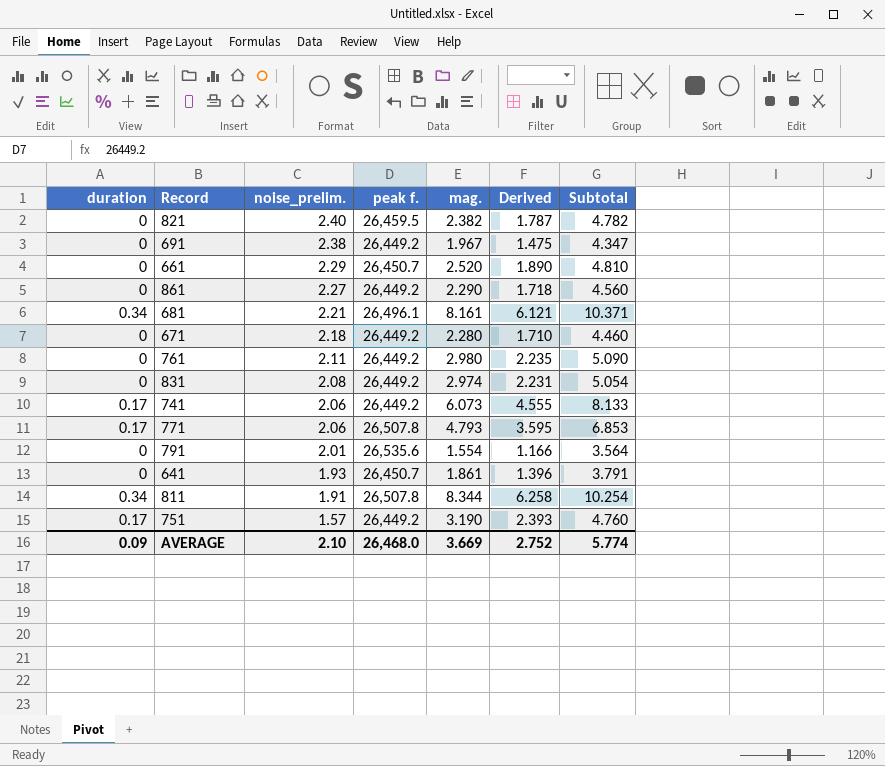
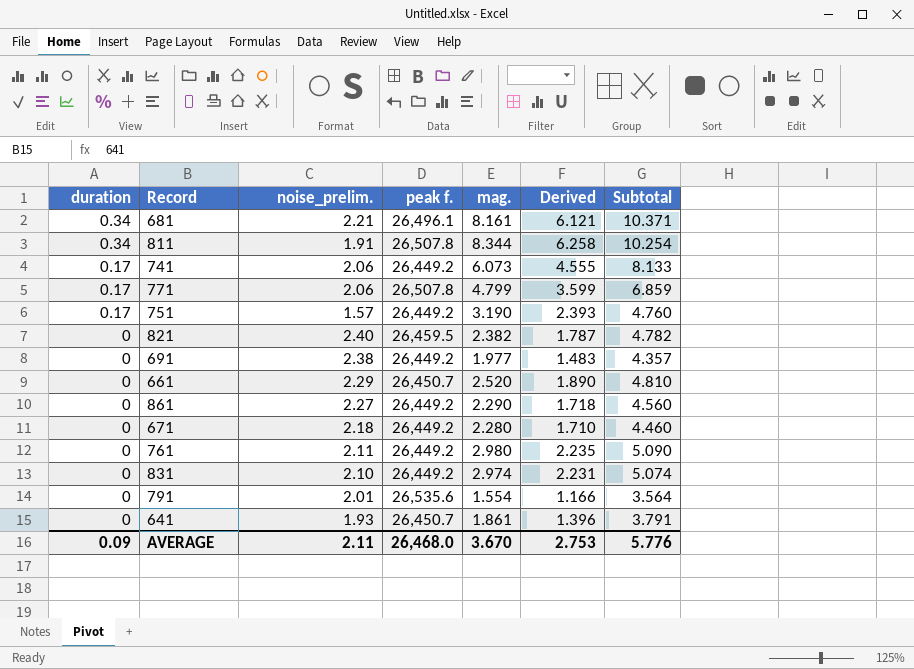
row order: noise_prelim. descending -> duration descending
771 | mag.: 4.793 -> 4.799
771 | Derived: 3.595 -> 3.599
771 | Subtotal: 6.853 -> 6.859
691 | mag.: 1.967 -> 1.977
691 | Derived: 1.475 -> 1.483
691 | Subtotal: 4.347 -> 4.357
831 | noise_prelim.: 2.08 -> 2.10
831 | Subtotal: 5.054 -> 5.074
AVERAGE | noise_prelim.: 2.10 -> 2.11
AVERAGE | mag.: 3.669 -> 3.670
AVERAGE | Derived: 2.752 -> 2.753
AVERAGE | Subtotal: 5.774 -> 5.776

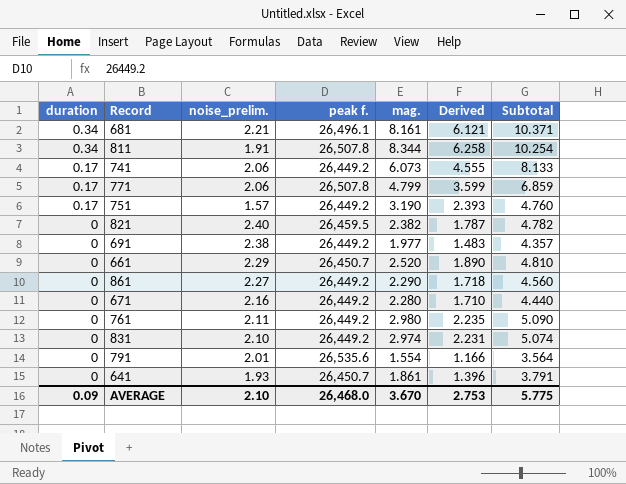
671 | noise_prelim.: 2.18 -> 2.16
671 | Subtotal: 4.460 -> 4.440
AVERAGE | noise_prelim.: 2.11 -> 2.10
AVERAGE | Subtotal: 5.776 -> 5.775

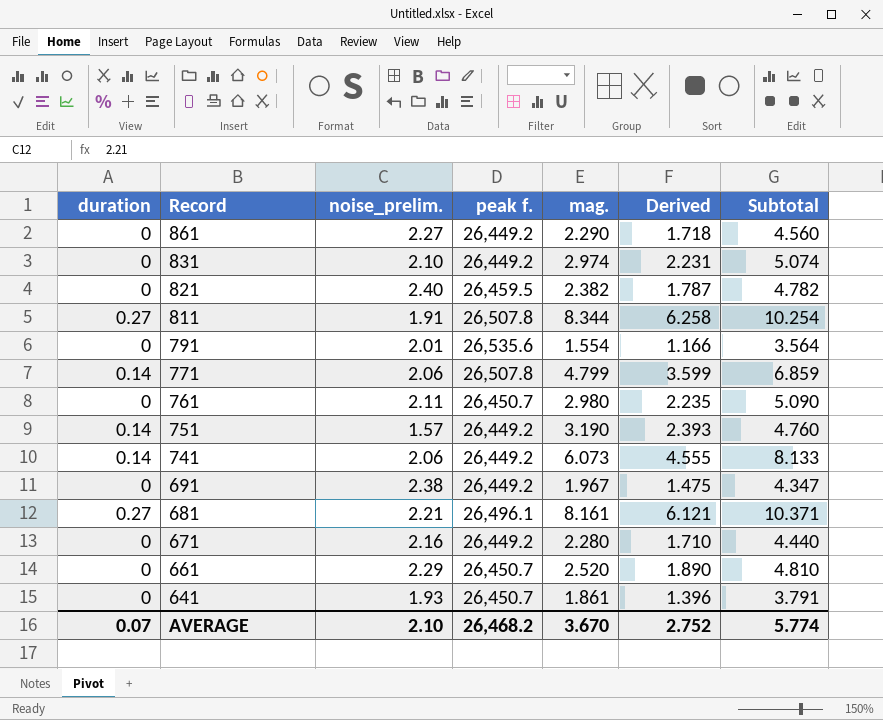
row order: duration descending -> Record descending
811 | duration: 0.34 -> 0.27
771 | duration: 0.17 -> 0.14
761 | peak f.: 26,449.2 -> 26,450.7
751 | duration: 0.17 -> 0.14
741 | duration: 0.17 -> 0.14
691 | mag.: 1.977 -> 1.967
691 | Derived: 1.483 -> 1.475
691 | Subtotal: 4.357 -> 4.347
681 | duration: 0.34 -> 0.27
AVERAGE | duration: 0.09 -> 0.07
AVERAGE | peak f.: 26,468.0 -> 26,468.2
AVERAGE | Derived: 2.753 -> 2.752
AVERAGE | Subtotal: 5.775 -> 5.774

